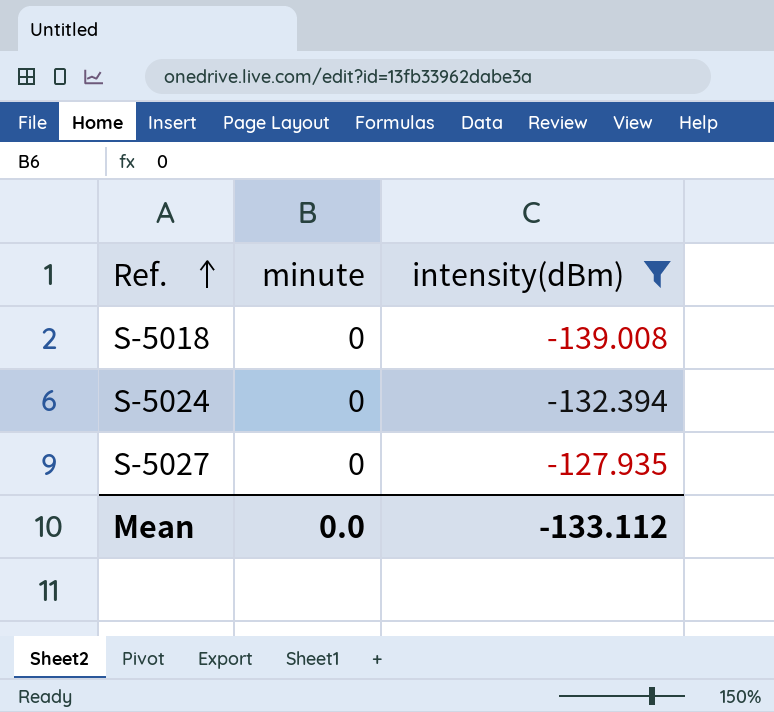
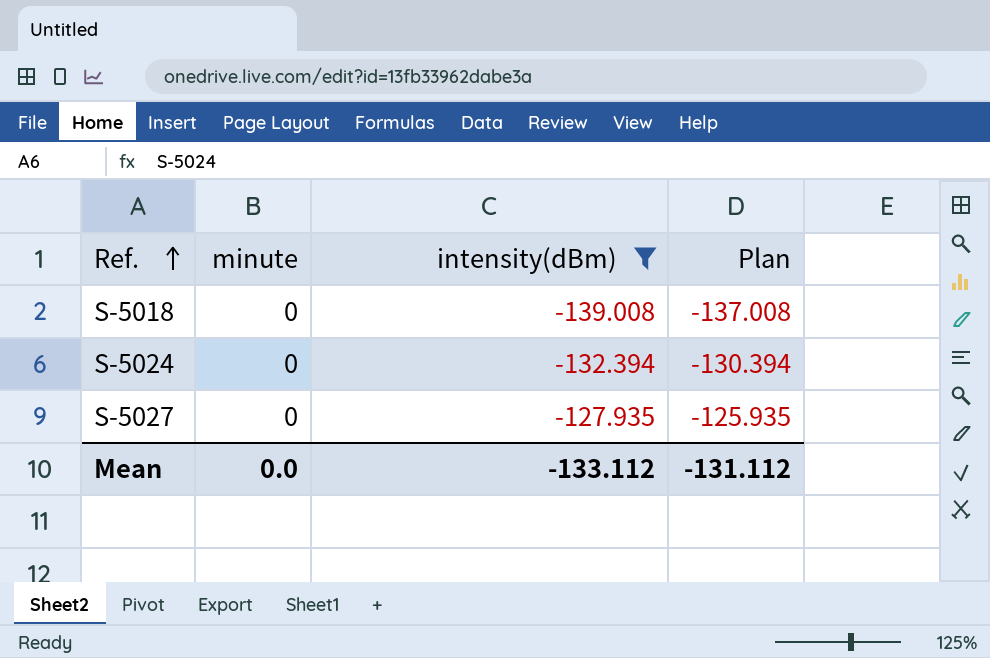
column Plan | formula: none -> [intensity(dBm)] + 2

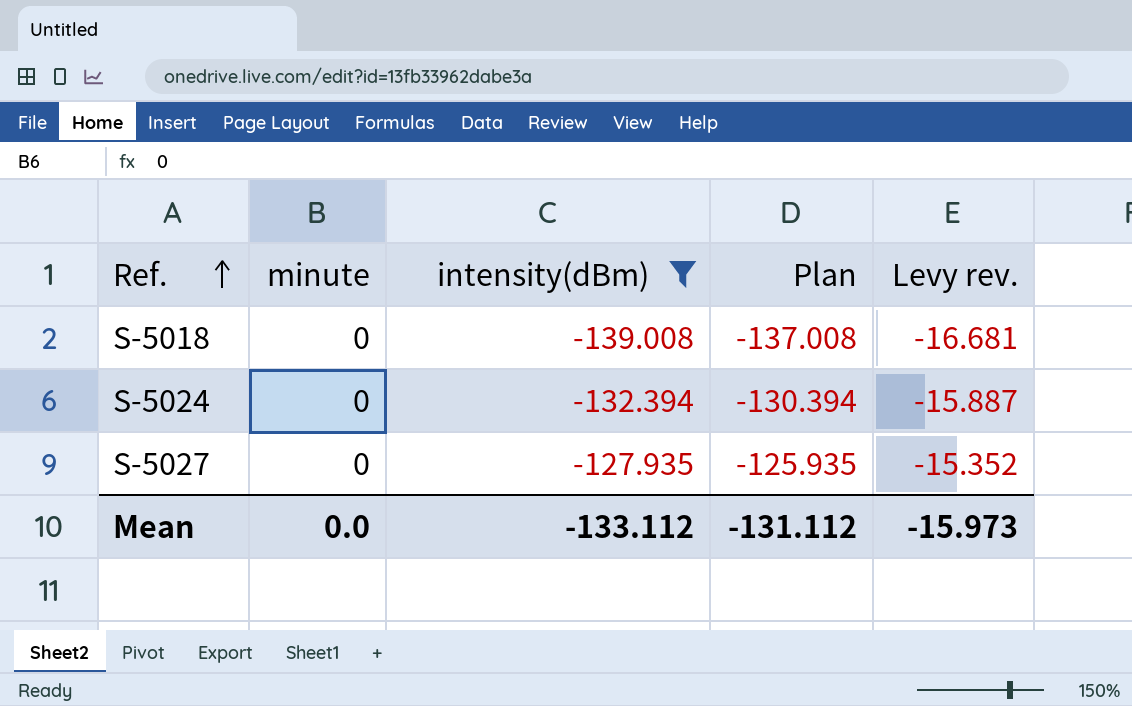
column Levy rev. | formula: none -> [intensity(dBm)] * 0.12

